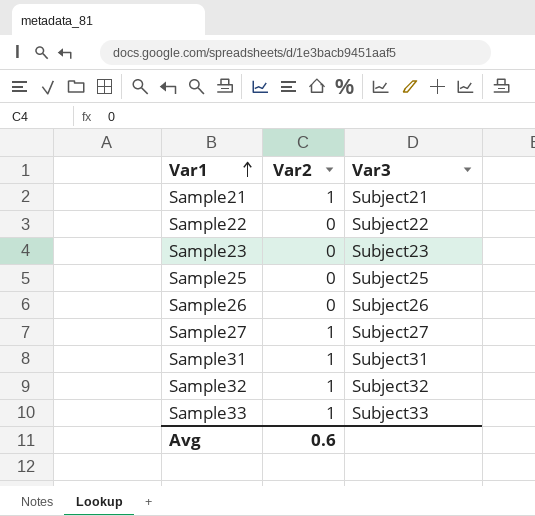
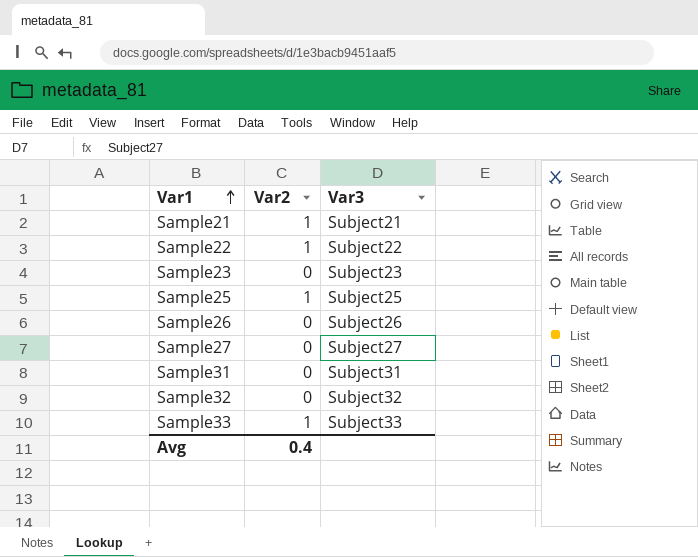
Sample22 | Var2: 0 -> 1
Sample25 | Var2: 0 -> 1
Sample27 | Var2: 1 -> 0
Sample31 | Var2: 1 -> 0
Sample32 | Var2: 1 -> 0
Avg | Var2: 0.6 -> 0.4

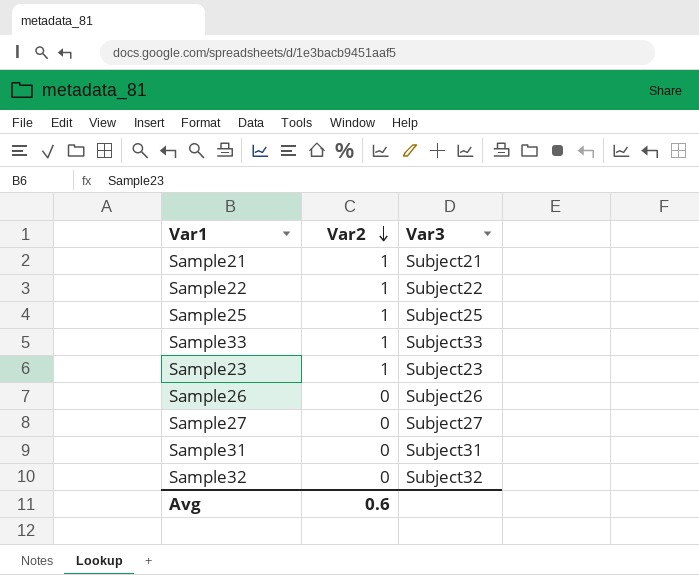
row order: Var1 ascending -> Var2 descending
Sample23 | Var2: 0 -> 1
Avg | Var2: 0.4 -> 0.6

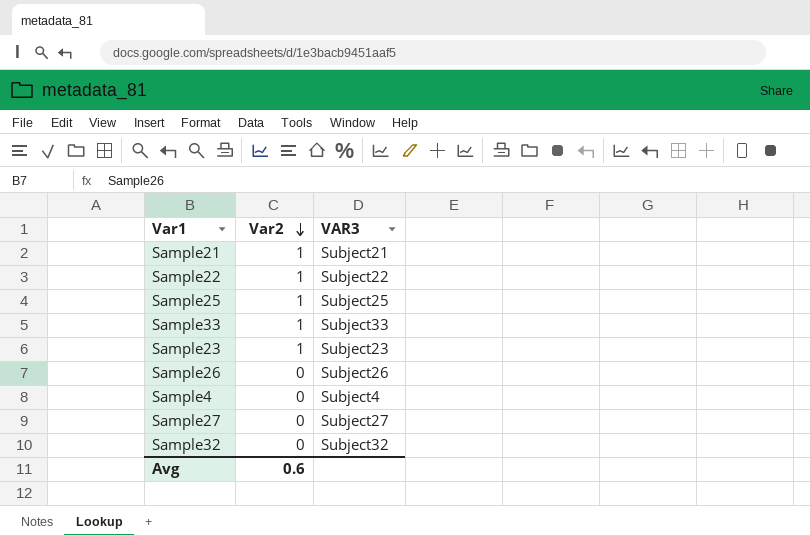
column name: Var3 -> VAR3
row Sample31: 0 | Subject31 -> none
row Sample4: none -> 0 | Subject4

